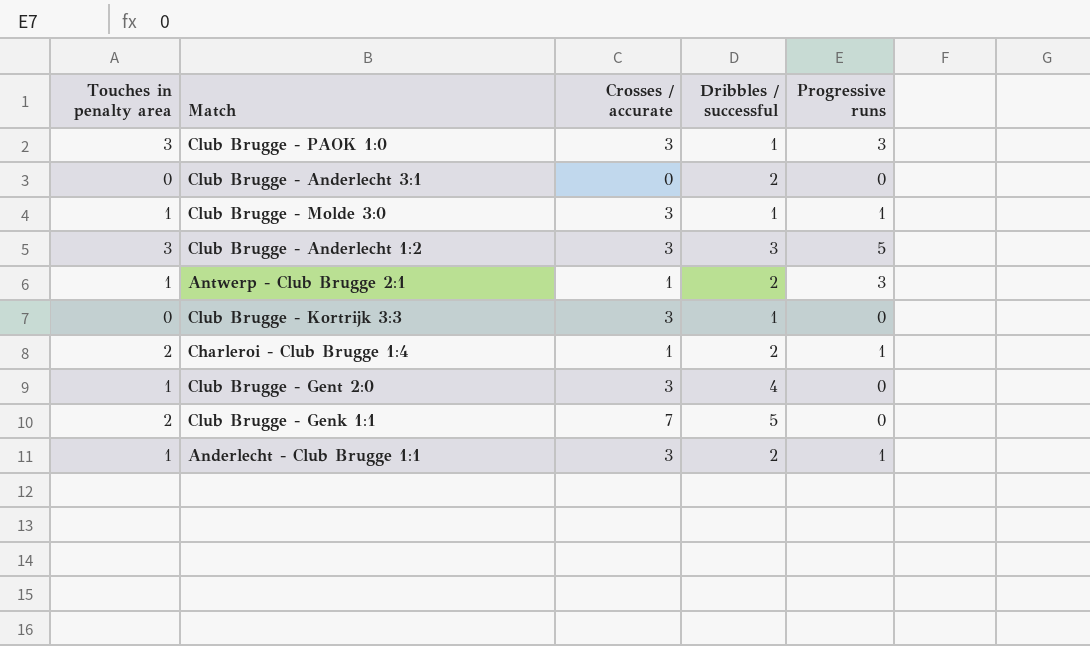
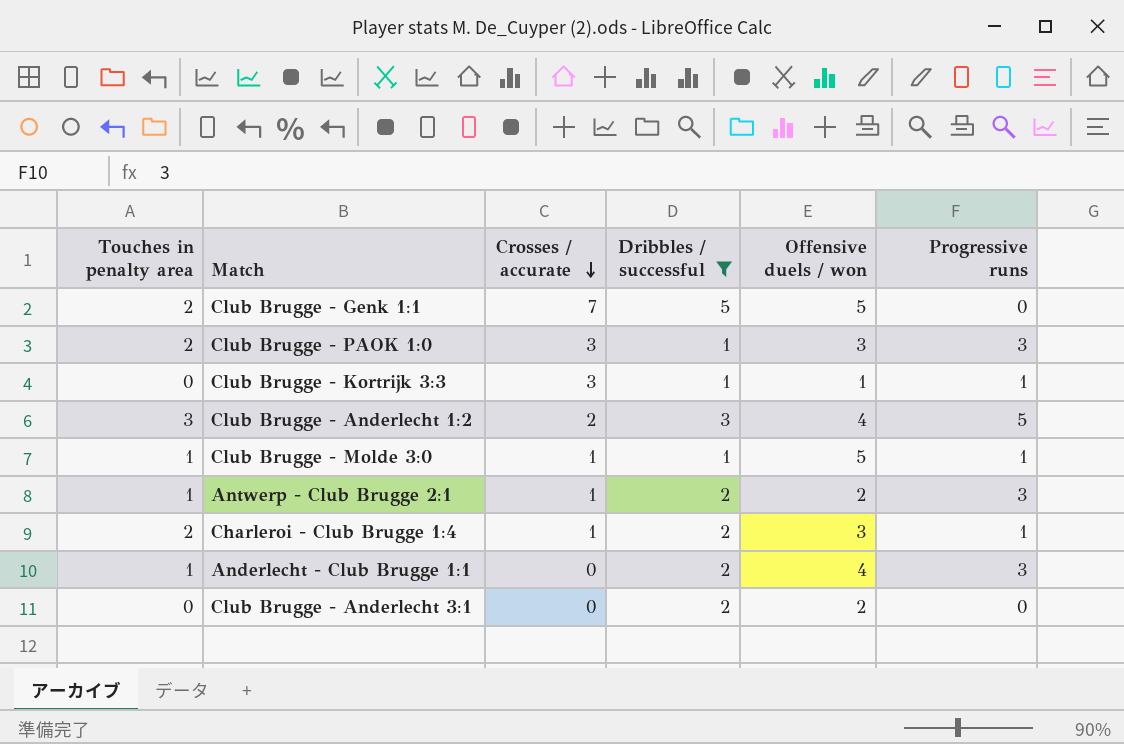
filter: none -> Dribbles / successful != 4
row order: none -> Crosses / accurate descending
column Offensive duels / won | position: none -> 5
Club Brugge - PAOK 1:0 | Touches in penalty area: 3 -> 2
Club Brugge - Kortrijk 3:3 | Progressive runs: 0 -> 1
Club Brugge - Anderlecht 1:2 | Crosses / accurate: 3 -> 2
Club Brugge - Molde 3:0 | Crosses / accurate: 3 -> 1
Anderlecht - Club Brugge 1:1 | Crosses / accurate: 3 -> 0
Anderlecht - Club Brugge 1:1 | Progressive runs: 1 -> 3

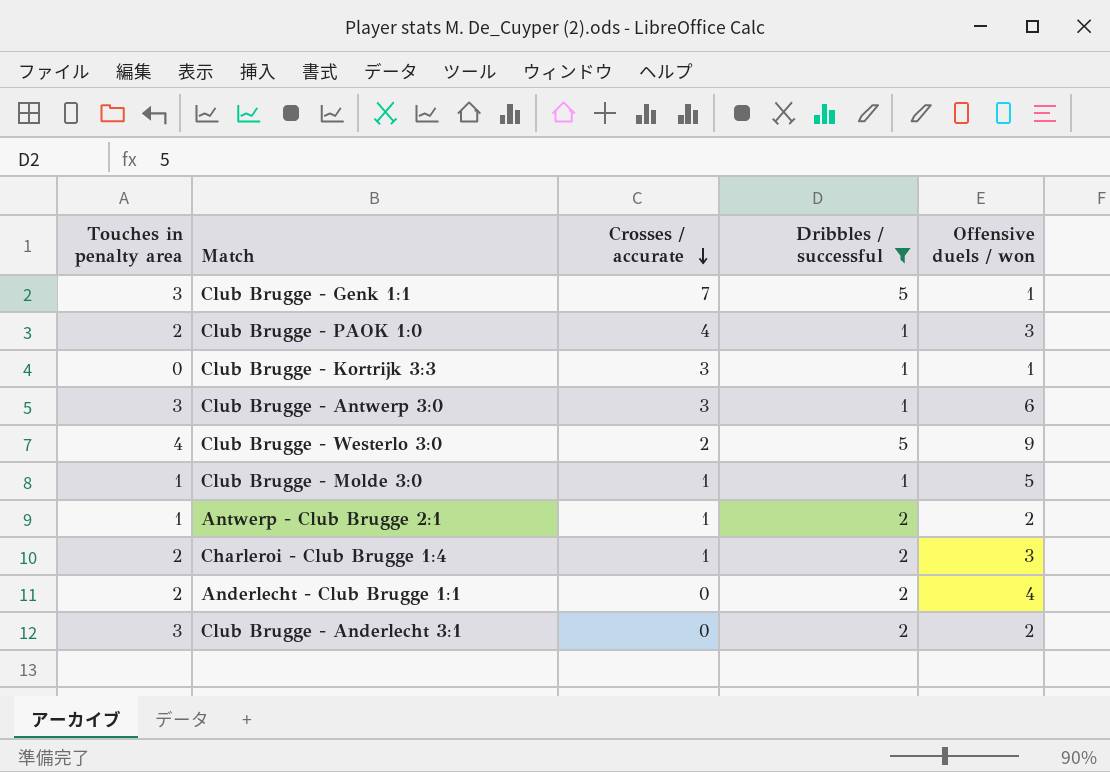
column Progressive runs | position: 6 -> none
row Club Brugge - Anderlecht 1:2: 3 | 2 | 3 | 4 | 5 -> none
Club Brugge - Genk 1:1 | Touches in penalty area: 2 -> 3
Club Brugge - Genk 1:1 | Offensive duels / won: 5 -> 1
Club Brugge - PAOK 1:0 | Crosses / accurate: 3 -> 4
row Club Brugge - Antwerp 3:0: none -> 3 | 3 | 1 | 6
row Club Brugge - Westerlo 3:0: none -> 4 | 2 | 5 | 9
Anderlecht - Club Brugge 1:1 | Touches in penalty area: 1 -> 2
Club Brugge - Anderlecht 3:1 | Touches in penalty area: 0 -> 3

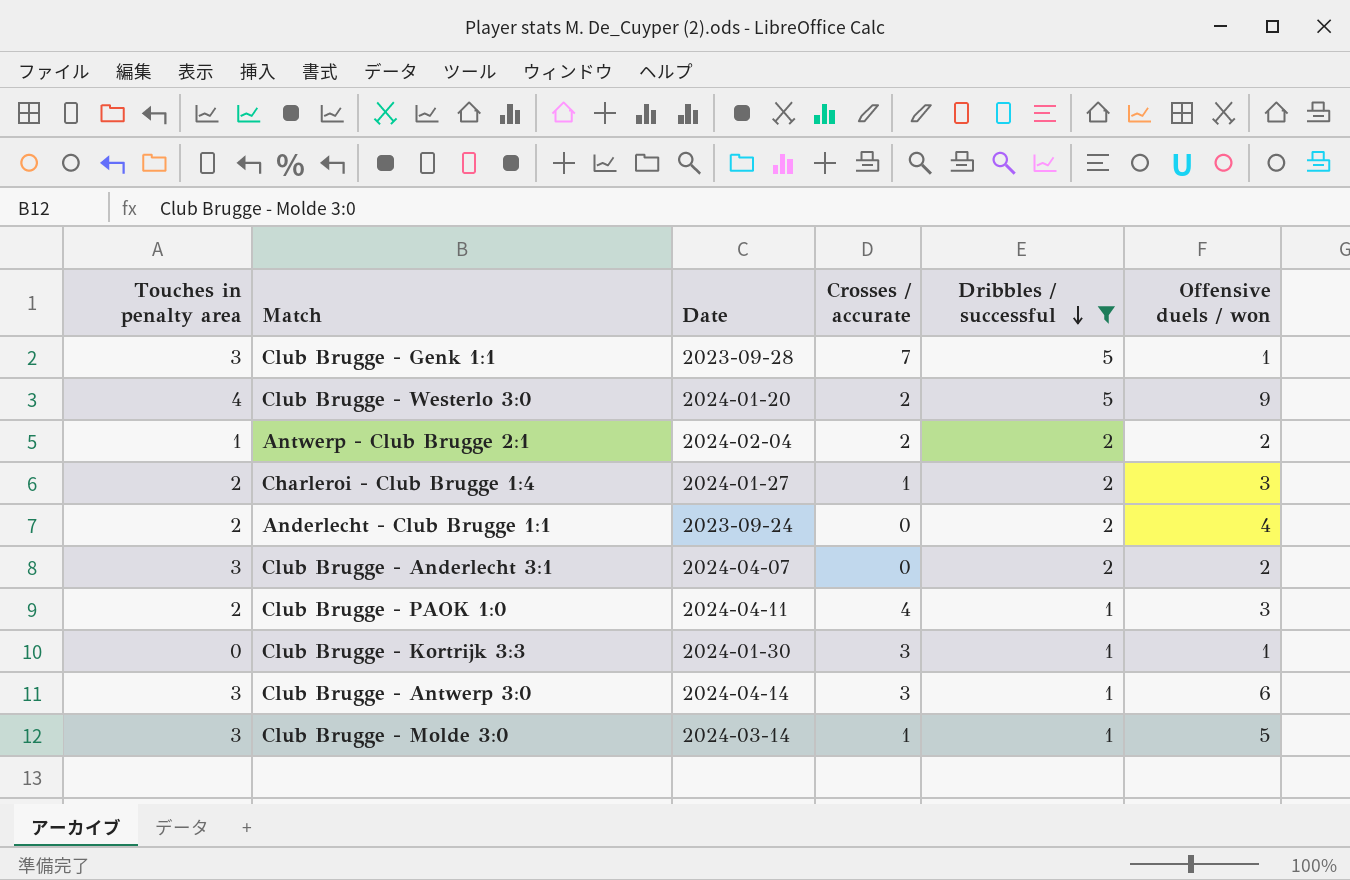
row order: Crosses / accurate descending -> Dribbles / successful descending
column Date | position: none -> 3
Antwerp - Club Brugge 2:1 | Crosses / accurate: 1 -> 2
Club Brugge - Molde 3:0 | Touches in penalty area: 1 -> 3

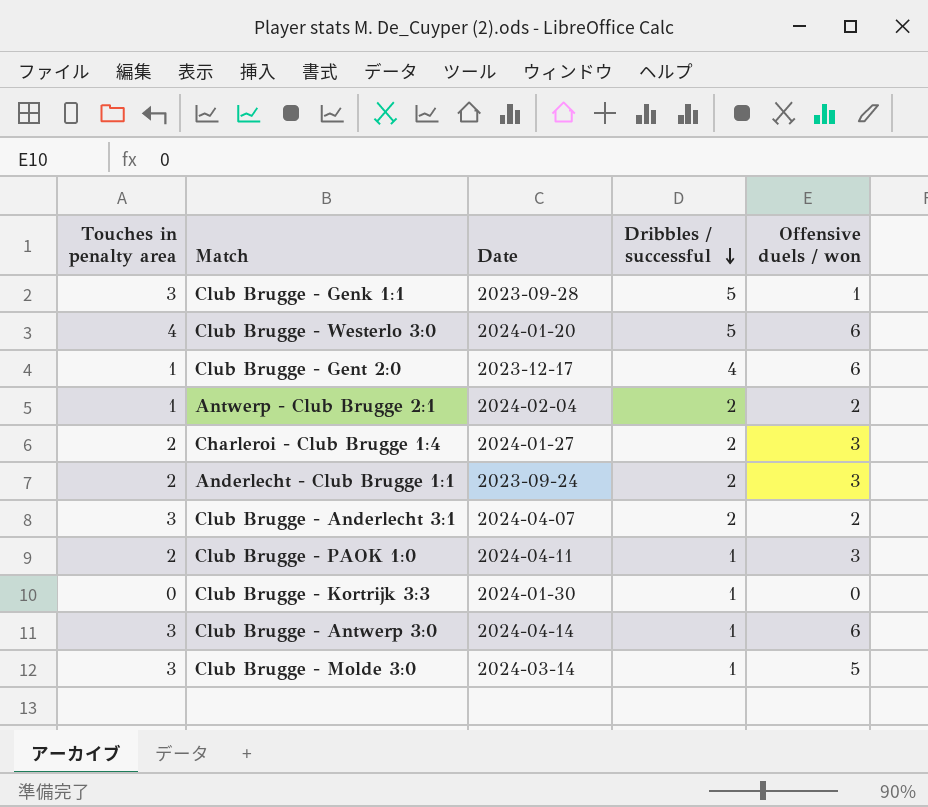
filter: Dribbles / successful != 4 -> none
column Crosses / accurate | position: 4 -> none
Club Brugge - Westerlo 3:0 | Offensive duels / won: 9 -> 6
Anderlecht - Club Brugge 1:1 | Offensive duels / won: 4 -> 3
Club Brugge - Kortrijk 3:3 | Offensive duels / won: 1 -> 0

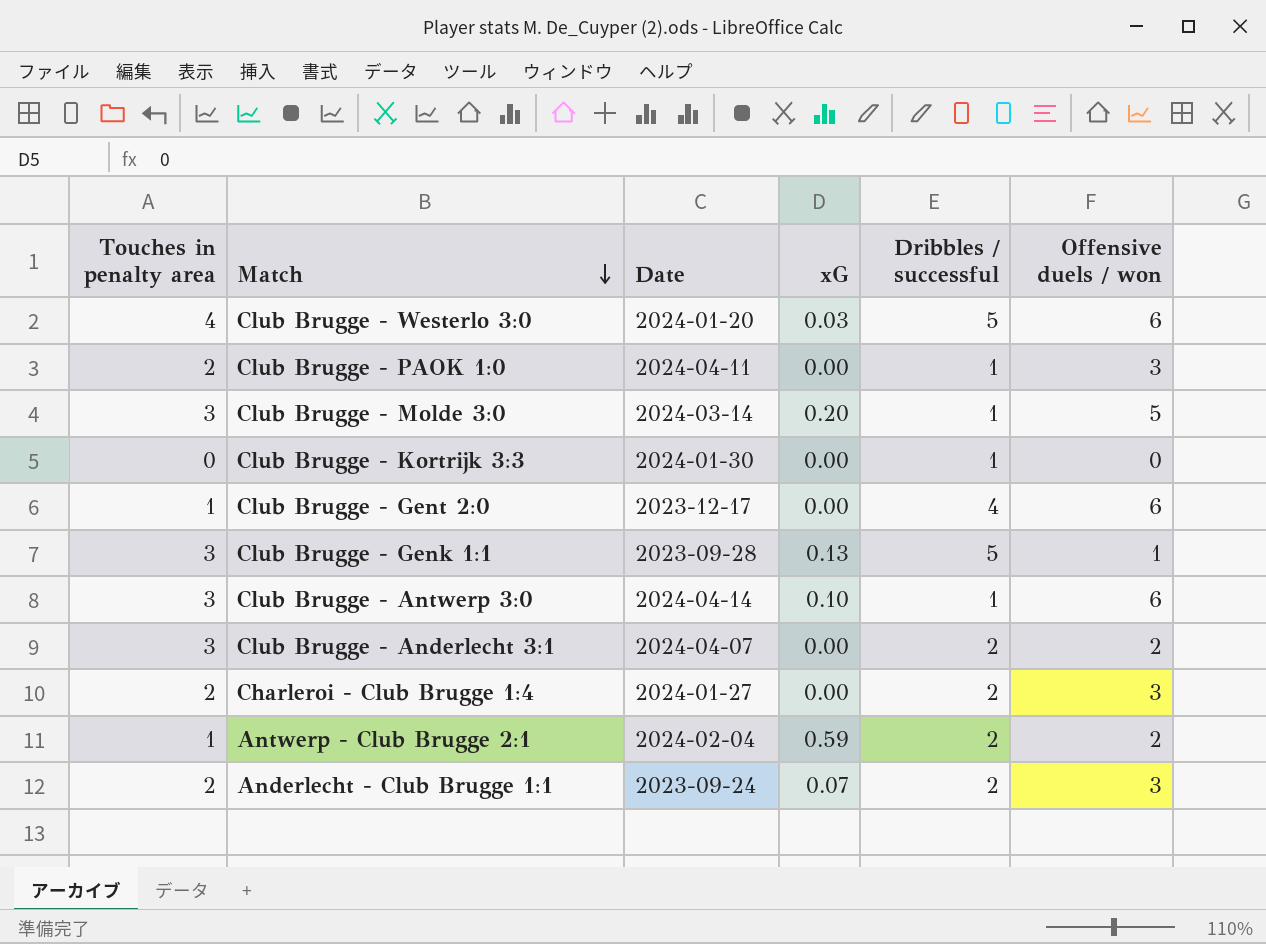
row order: Dribbles / successful descending -> Match descending
column xG | position: none -> 4

